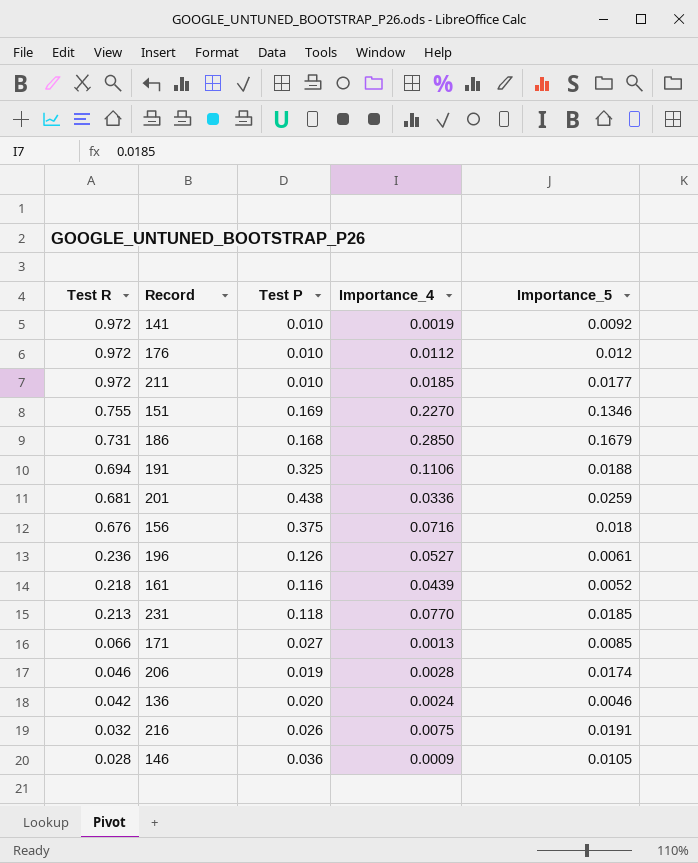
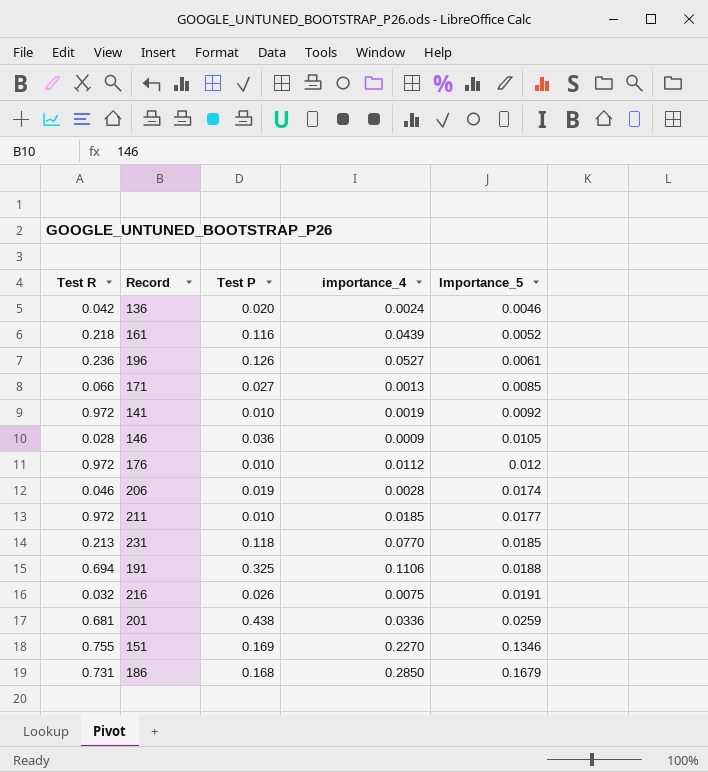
row order: Test R descending -> Importance_5 ascending
column name: Importance_4 -> importance_4
row 156: 0.676 | 0.375 | 0.0716 | 0.018 -> none

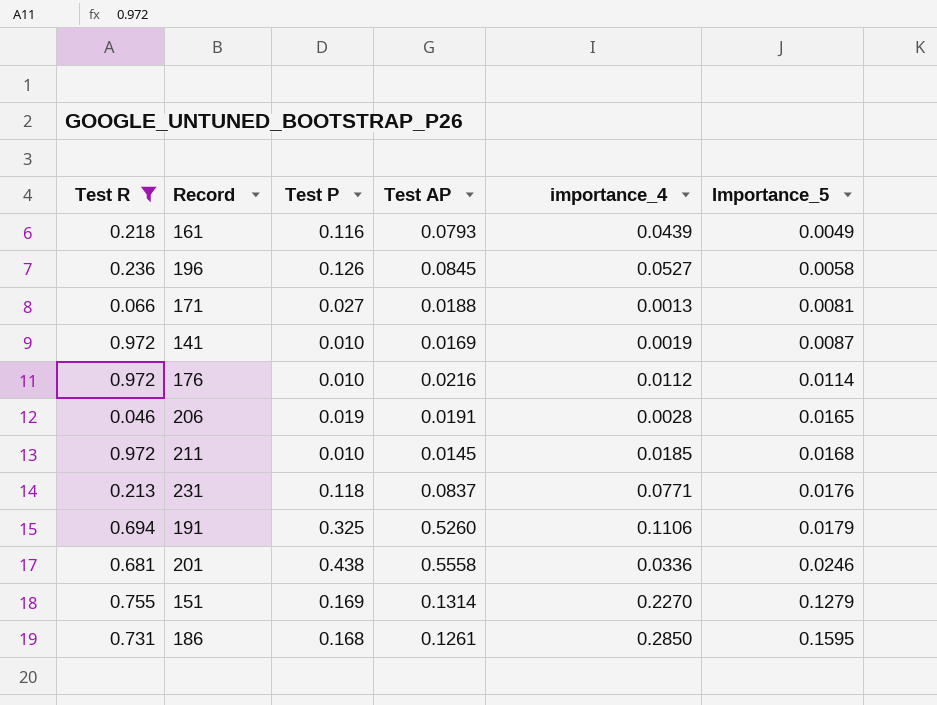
filter: none -> Test R >= 0.046
column Test AP | position: none -> 4
161 | Importance_5: 0.0052 -> 0.0049
196 | Importance_5: 0.0061 -> 0.0058
171 | Importance_5: 0.0085 -> 0.0081
141 | Importance_5: 0.0092 -> 0.0087
176 | Importance_5: 0.012 -> 0.0114
206 | Importance_5: 0.0174 -> 0.0165
211 | Importance_5: 0.0177 -> 0.0168
231 | importance_4: 0.0770 -> 0.0771
231 | Importance_5: 0.0185 -> 0.0176
191 | Importance_5: 0.0188 -> 0.0179
201 | Importance_5: 0.0259 -> 0.0246
151 | Importance_5: 0.1346 -> 0.1279
186 | Importance_5: 0.1679 -> 0.1595

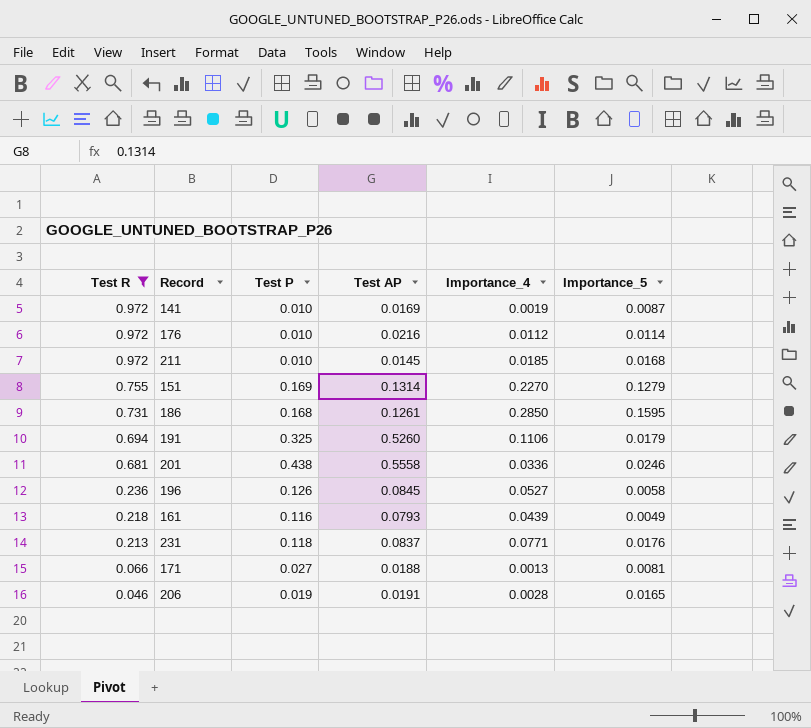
row order: Importance_5 ascending -> Test R descending
column name: importance_4 -> Importance_4

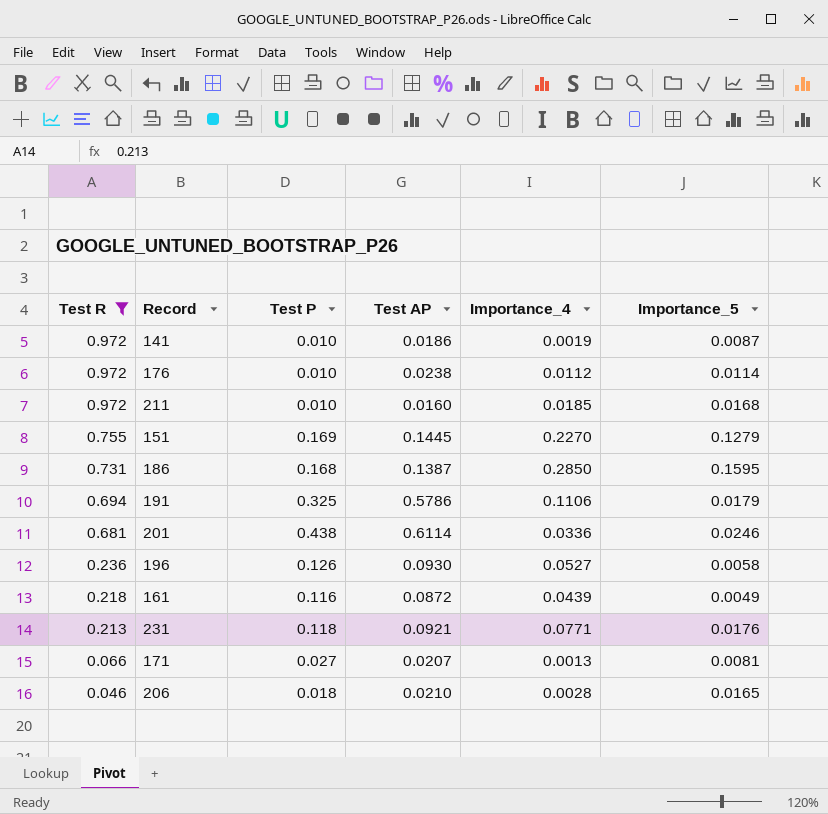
141 | Test AP: 0.0169 -> 0.0186
176 | Test AP: 0.0216 -> 0.0238
211 | Test AP: 0.0145 -> 0.0160
151 | Test AP: 0.1314 -> 0.1445
186 | Test AP: 0.1261 -> 0.1387
191 | Test AP: 0.5260 -> 0.5786
201 | Test AP: 0.5558 -> 0.6114
196 | Test AP: 0.0845 -> 0.0930
161 | Test AP: 0.0793 -> 0.0872
231 | Test AP: 0.0837 -> 0.0921
171 | Test AP: 0.0188 -> 0.0207
206 | Test P: 0.019 -> 0.018
206 | Test AP: 0.0191 -> 0.0210

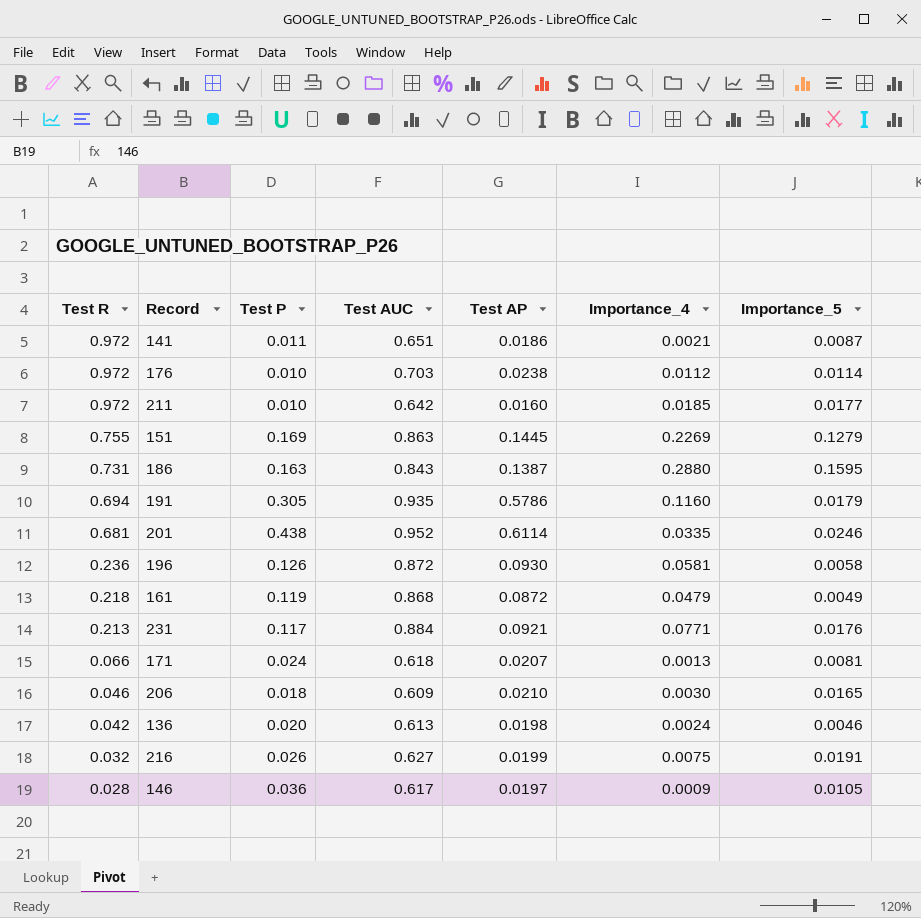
filter: Test R >= 0.046 -> none
column Test AUC | position: none -> 4
141 | Test P: 0.010 -> 0.011
141 | Importance_4: 0.0019 -> 0.0021
211 | Importance_5: 0.0168 -> 0.0177
151 | Importance_4: 0.2270 -> 0.2269
186 | Test P: 0.168 -> 0.163
186 | Importance_4: 0.2850 -> 0.2880
191 | Test P: 0.325 -> 0.305
191 | Importance_4: 0.1106 -> 0.1160
201 | Importance_4: 0.0336 -> 0.0335
196 | Importance_4: 0.0527 -> 0.0581
161 | Test P: 0.116 -> 0.119
161 | Importance_4: 0.0439 -> 0.0479
231 | Test P: 0.118 -> 0.117
171 | Test P: 0.027 -> 0.024
206 | Importance_4: 0.0028 -> 0.0030

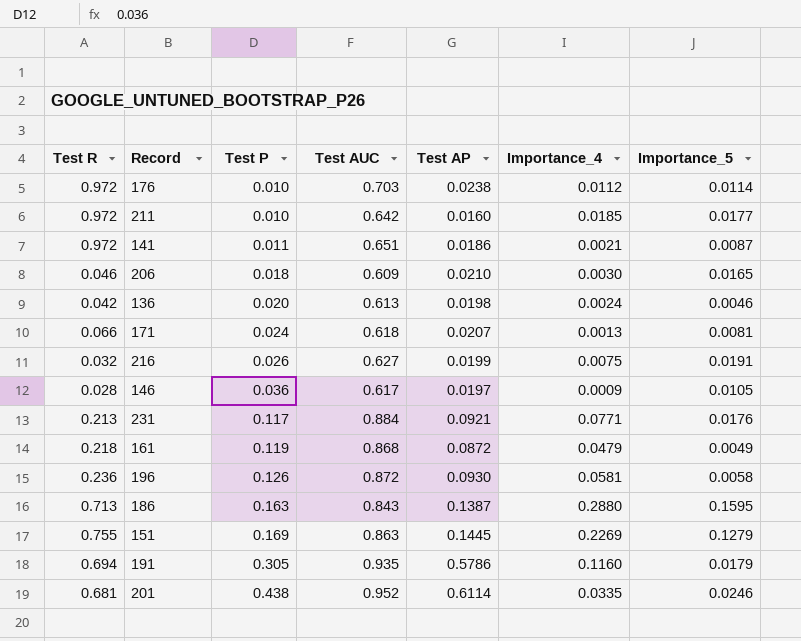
row order: Test R descending -> Test P ascending
186 | Test R: 0.731 -> 0.713

